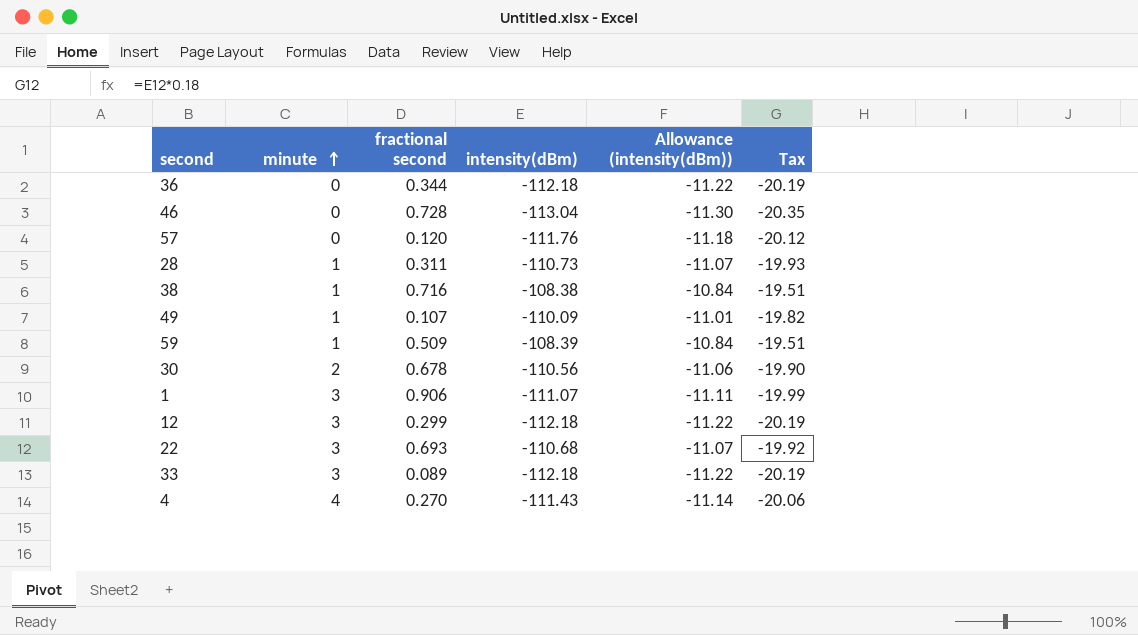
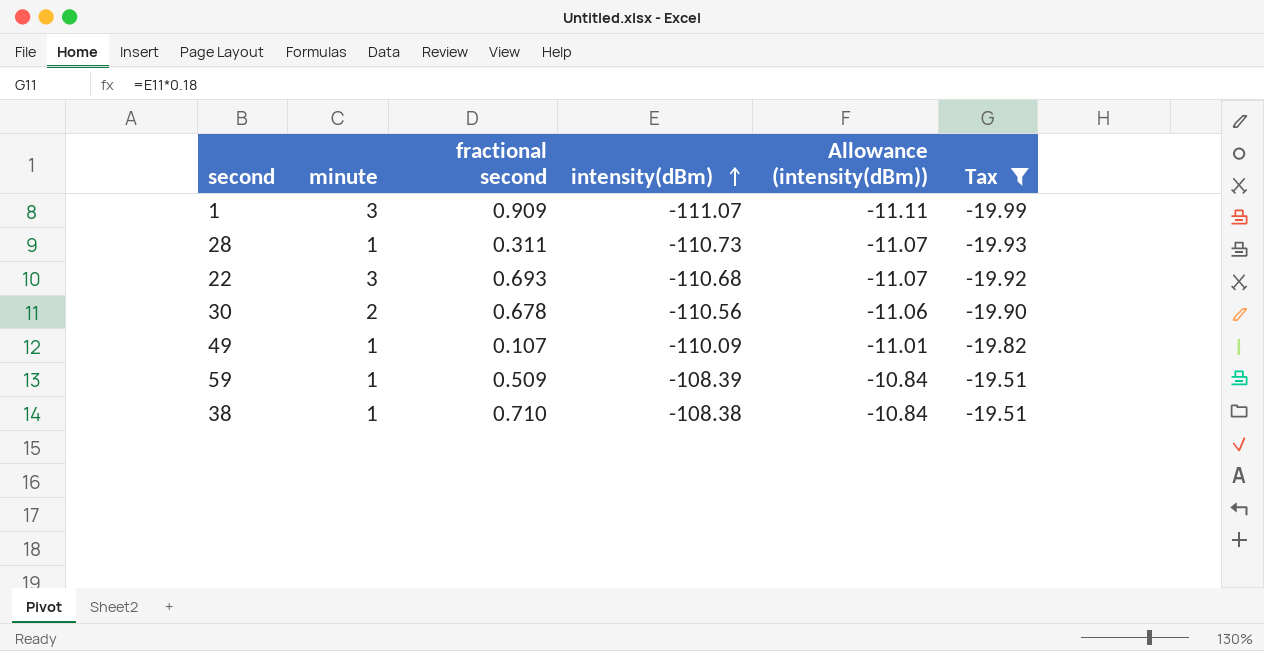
filter: none -> Tax >= -19.99
row order: minute ascending -> intensity(dBm) ascending
1 | fractional second: 0.906 -> 0.909
38 | fractional second: 0.716 -> 0.710

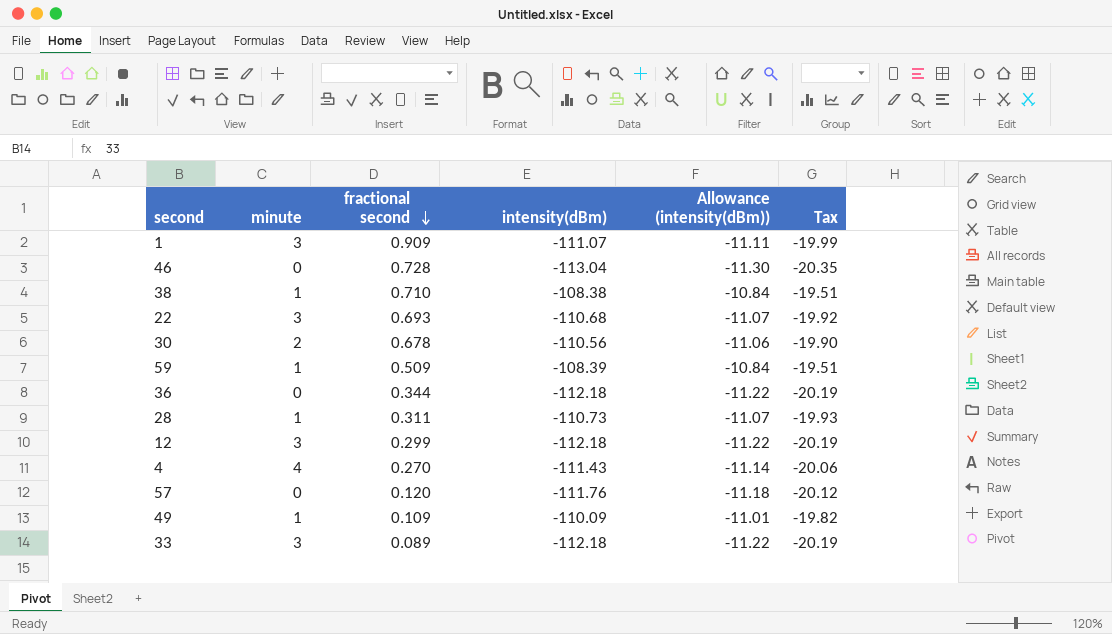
filter: Tax >= -19.99 -> none
row order: intensity(dBm) ascending -> fractional second descending
49 | fractional second: 0.107 -> 0.109

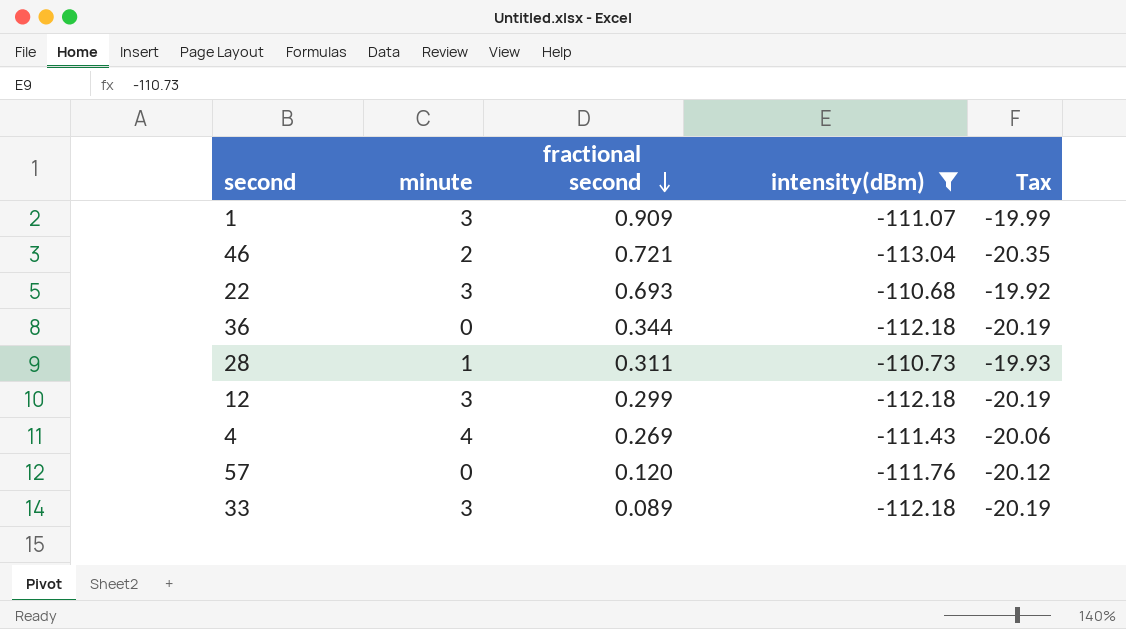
filter: none -> intensity(dBm) <= -110.68
column Allowance (intensity(dBm)) | formula: [intensity(dBm)] * 0.1 -> none
46 | minute: 0 -> 2
46 | fractional second: 0.728 -> 0.721
4 | fractional second: 0.270 -> 0.269

